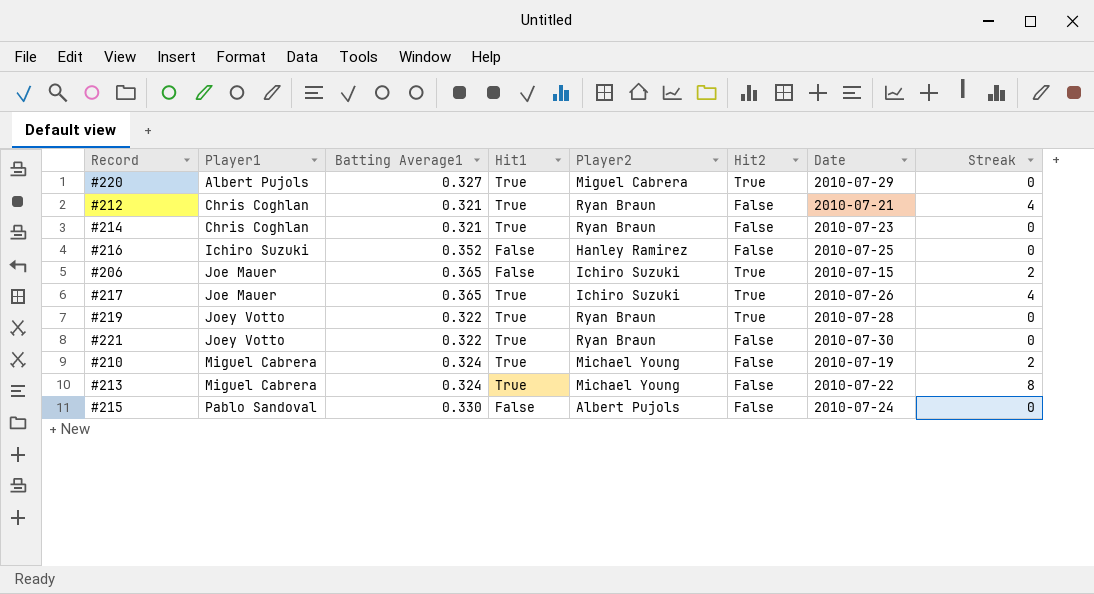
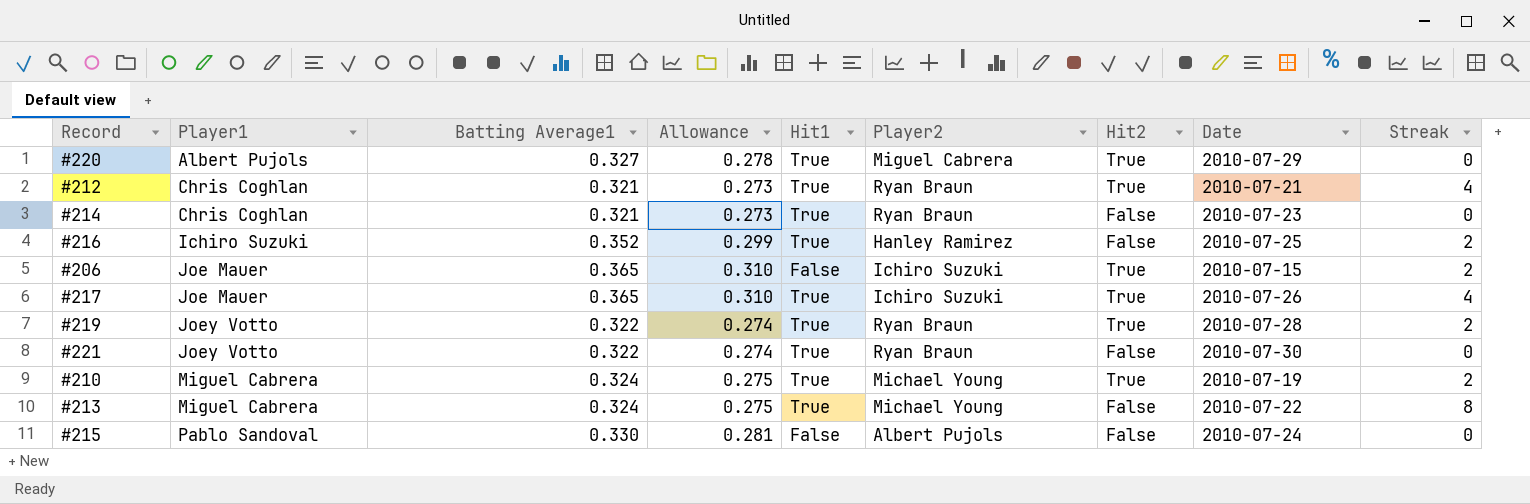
column Allowance | formula: none -> [Batting Average1] * 0.85
#212 | Hit2: False -> True
#216 | Hit1: False -> True
#216 | Streak: 0 -> 2
#219 | Streak: 0 -> 2
#210 | Hit2: False -> True

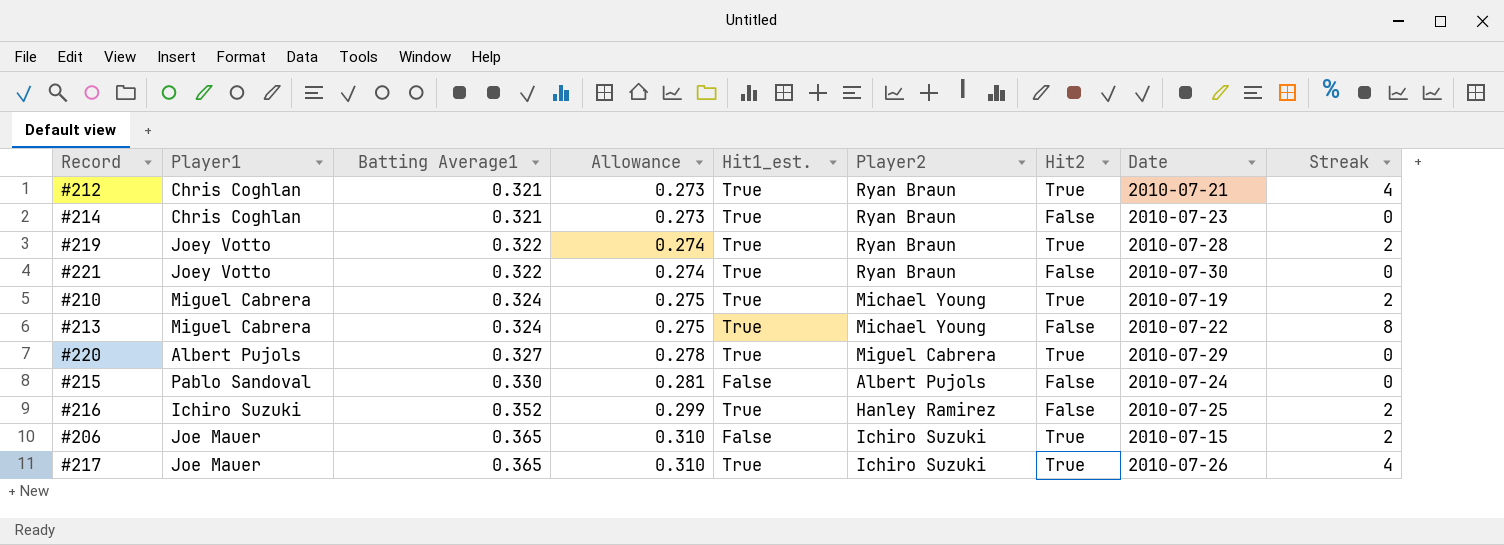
row order: Player1 ascending -> Batting Average1 ascending
column name: Hit1 -> Hit1_est.

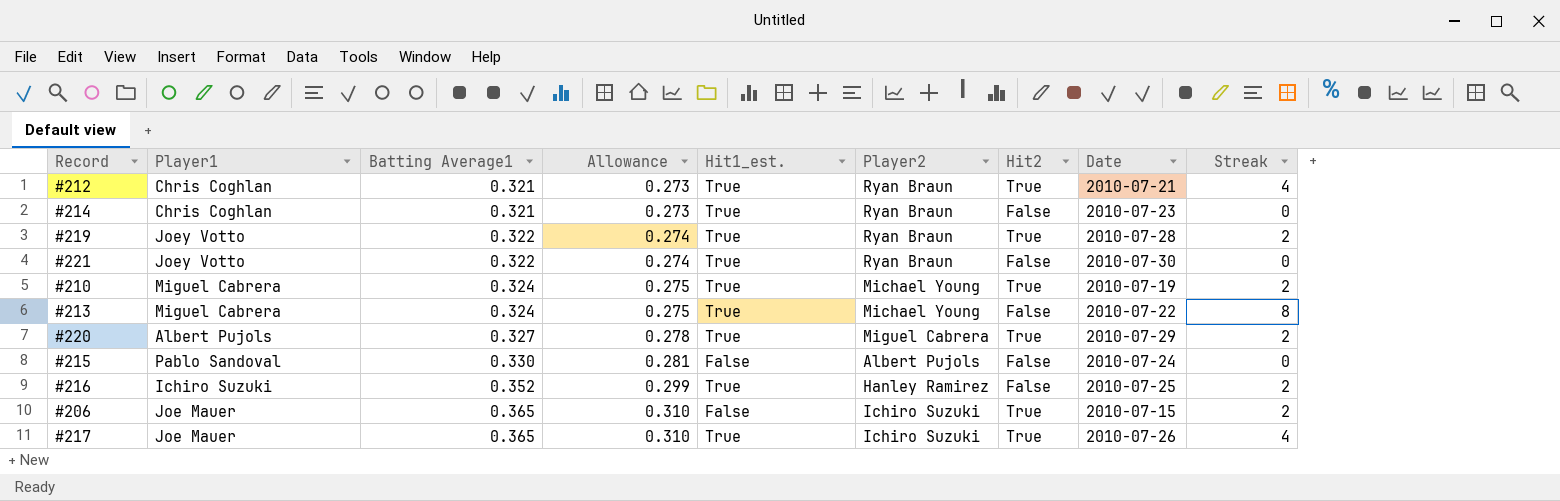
#220 | Streak: 0 -> 2

